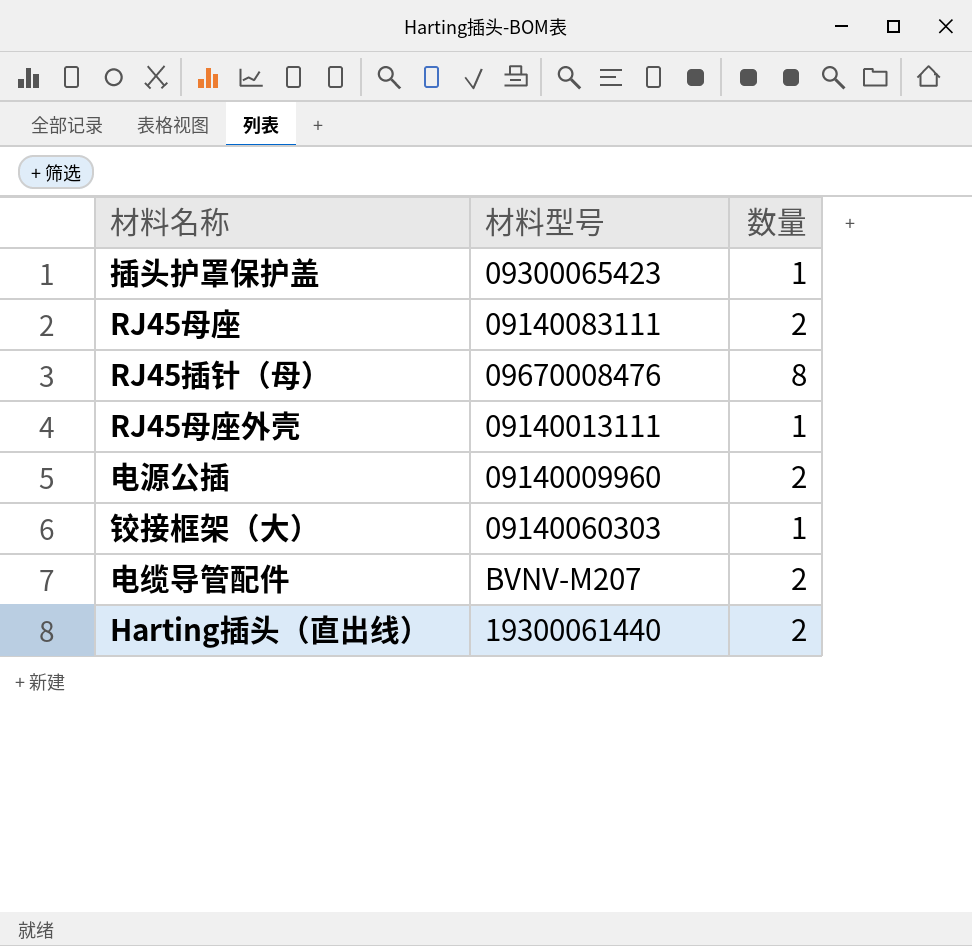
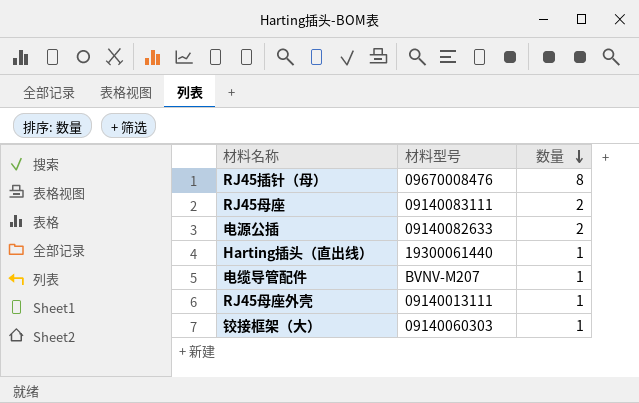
row order: none -> 数量 descending
row 插头护罩保护盖: 09300065423 | 1 -> none
电源公插 | 材料型号: 09140009960 -> 09140082633
Harting插头（直出线） | 数量: 2 -> 1
电缆导管配件 | 数量: 2 -> 1

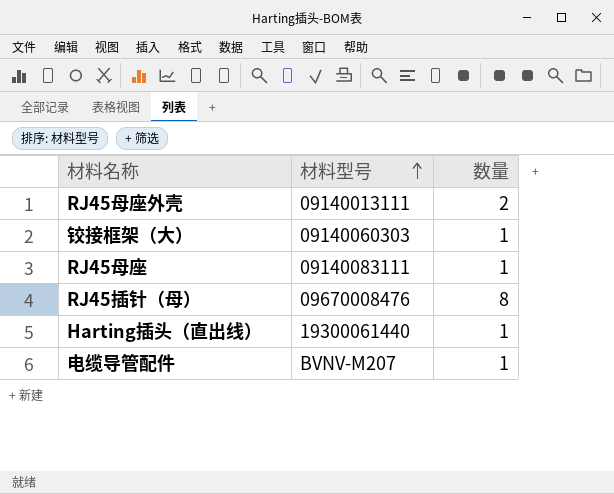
row order: 数量 descending -> 材料型号 ascending
row 电源公插: 09140082633 | 2 -> none
RJ45母座外壳 | 数量: 1 -> 2
RJ45母座 | 数量: 2 -> 1

